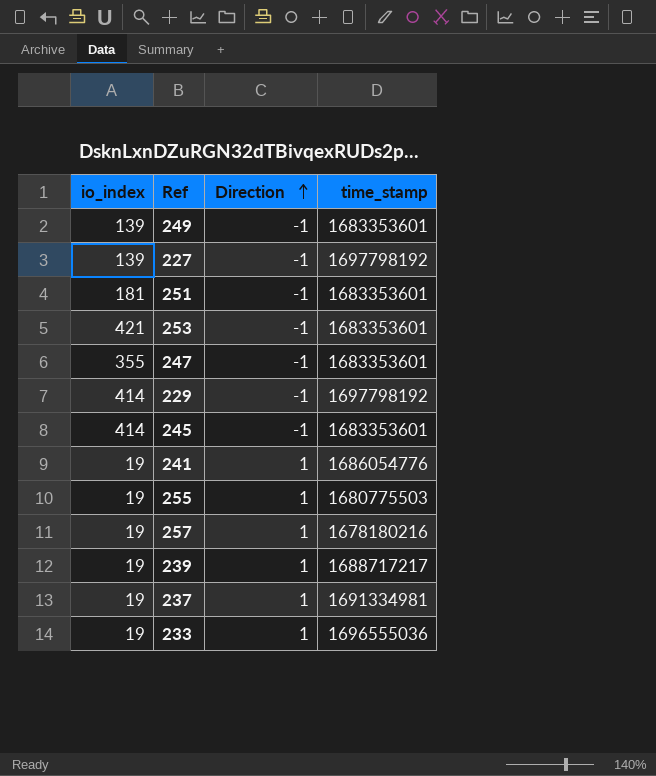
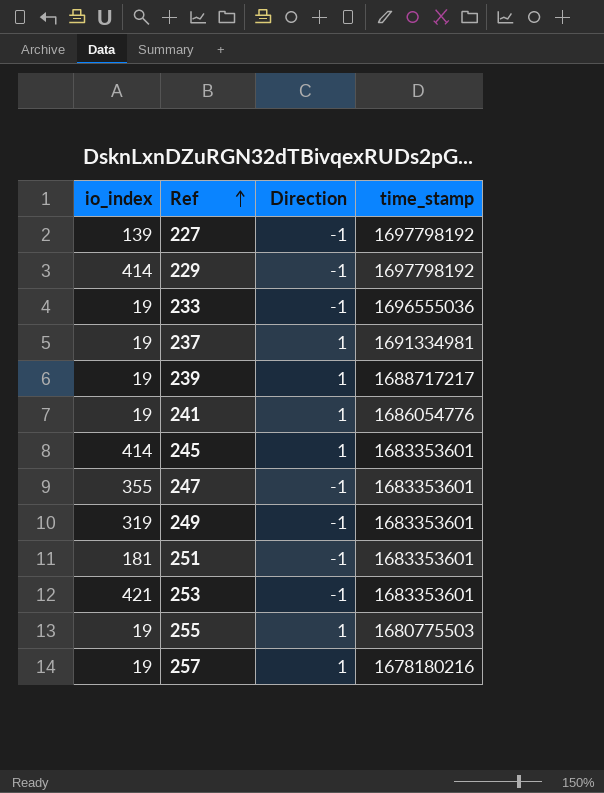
row order: Direction ascending -> Ref ascending
233 | Direction: 1 -> -1
245 | Direction: -1 -> 1
249 | io_index: 139 -> 319

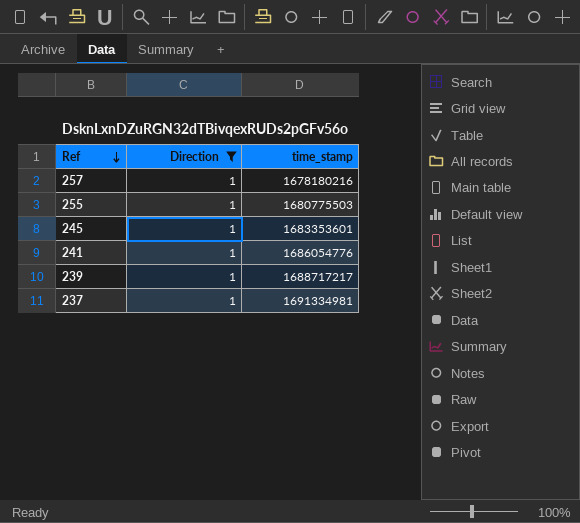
filter: none -> Direction = 1
row order: Ref ascending -> Ref descending
column io_index | position: 1 -> none

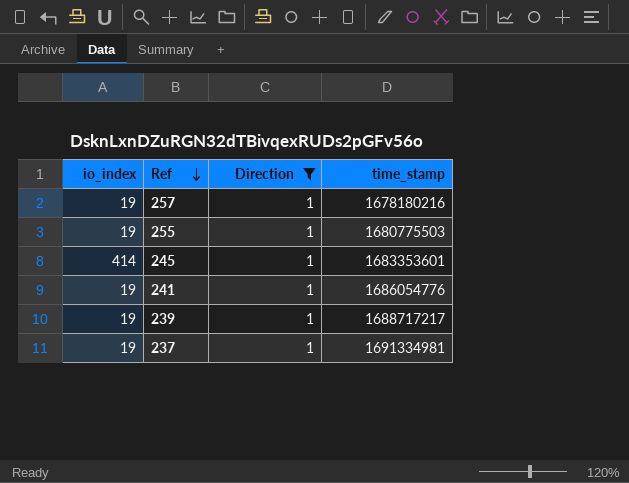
column io_index | position: none -> 1

